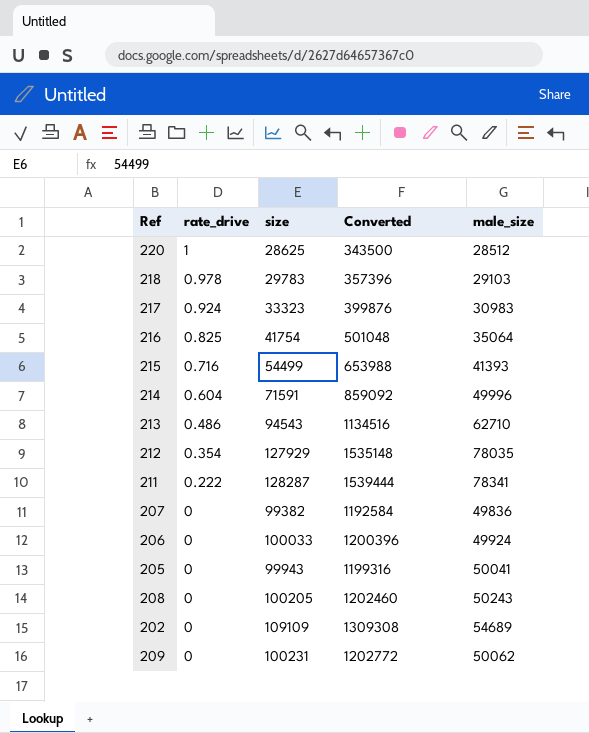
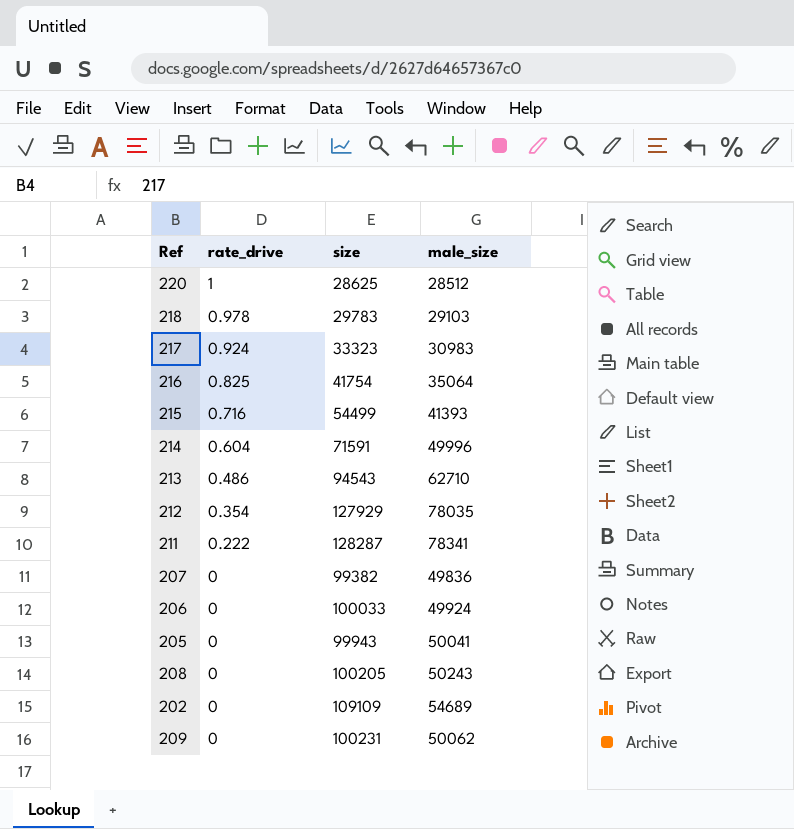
column Converted | formula: [size] * 12 -> none

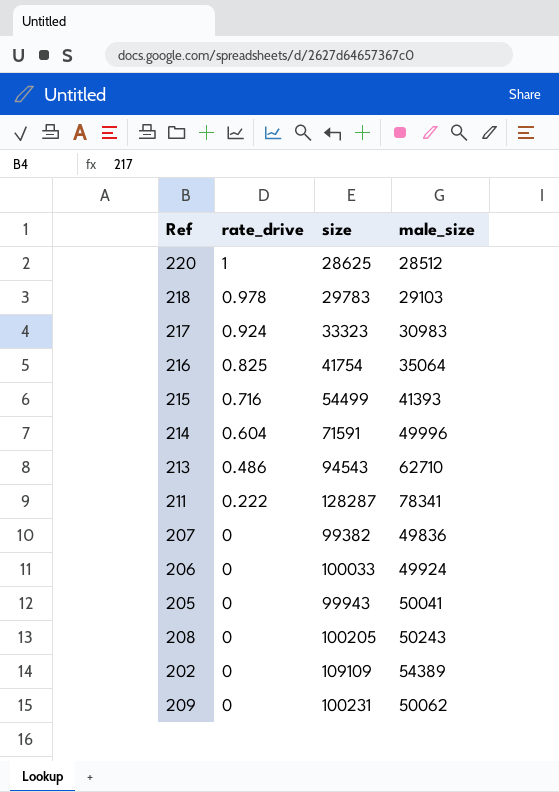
row 212: 0.354 | 127929 | 78035 -> none
202 | male_size: 54689 -> 54389

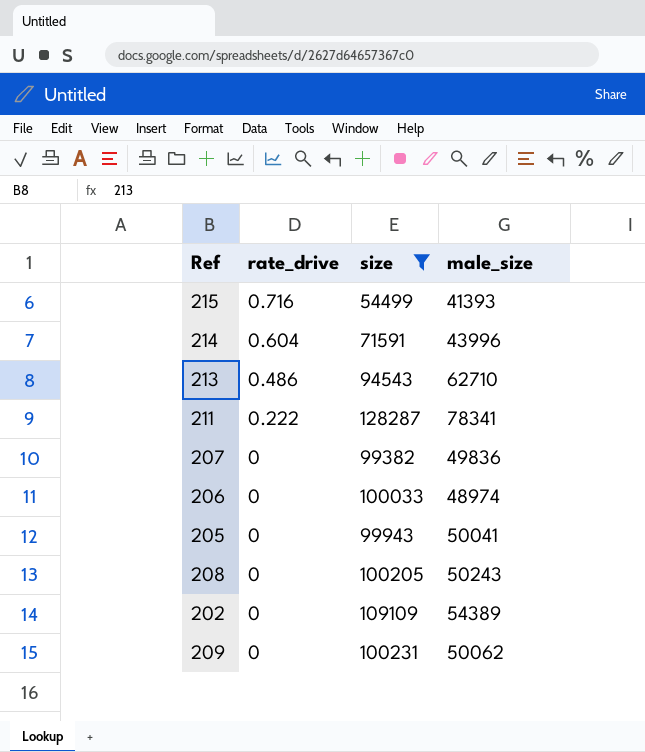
filter: none -> size >= 54499
214 | male_size: 49996 -> 43996
206 | male_size: 49924 -> 48974

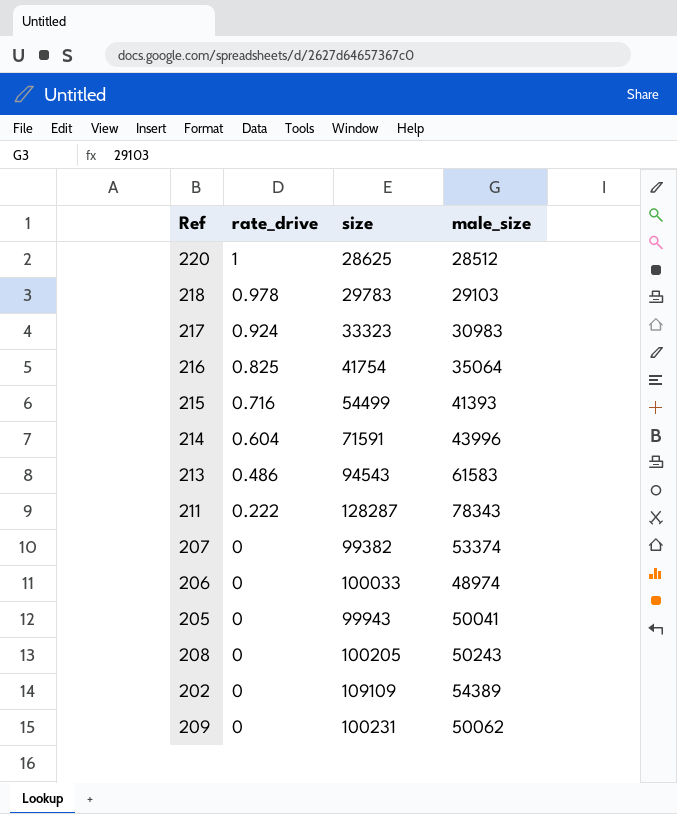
filter: size >= 54499 -> none
213 | male_size: 62710 -> 61583
211 | male_size: 78341 -> 78343
207 | male_size: 49836 -> 53374

